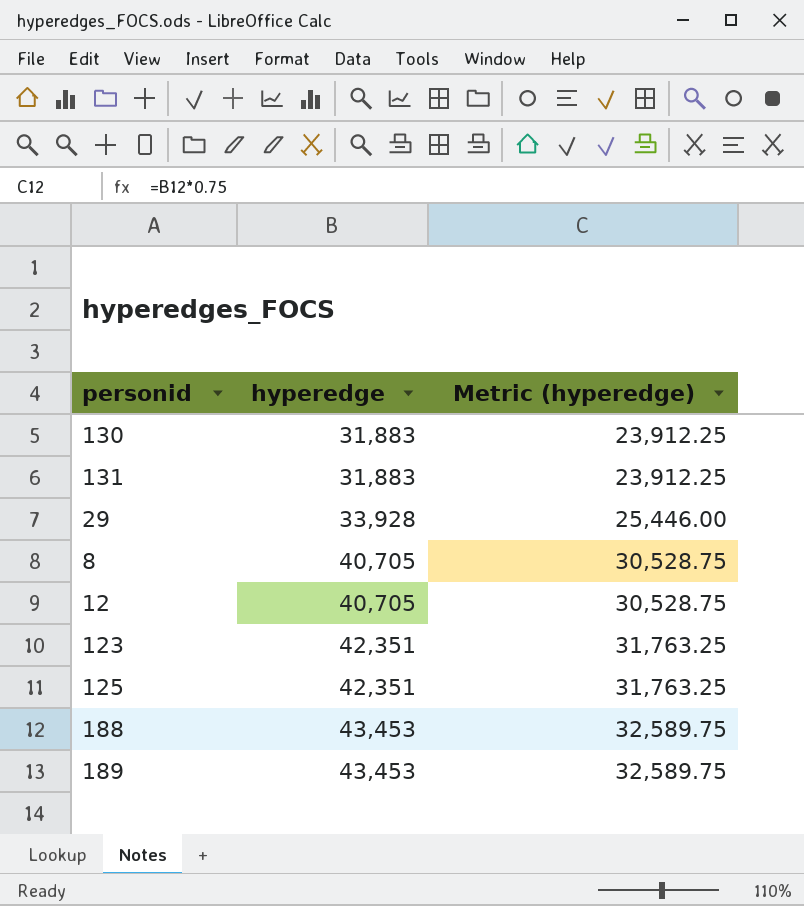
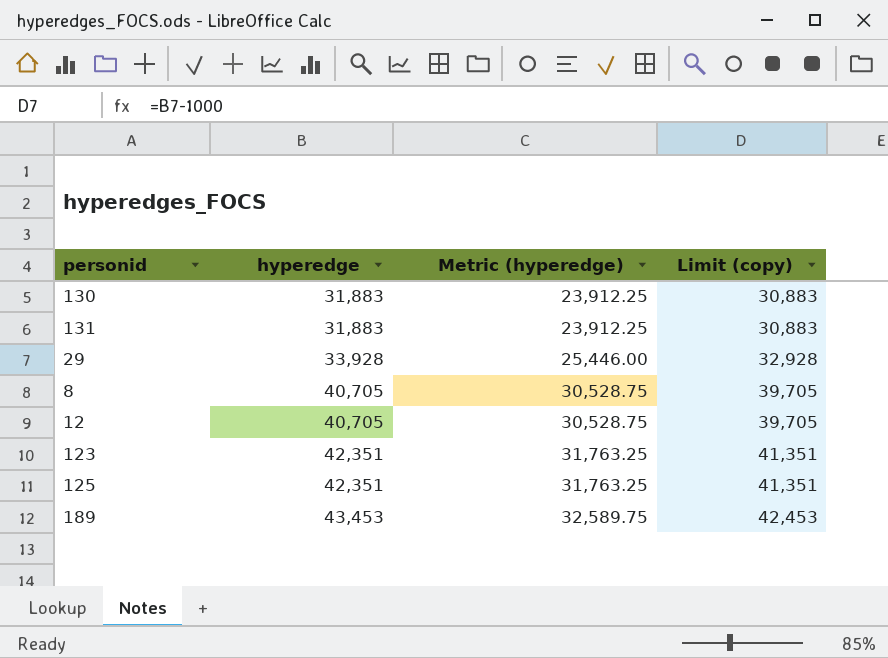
column Limit (copy) | formula: none -> [hyperedge] - 1000
row 188: 43,453 | 32,589.75 -> none

